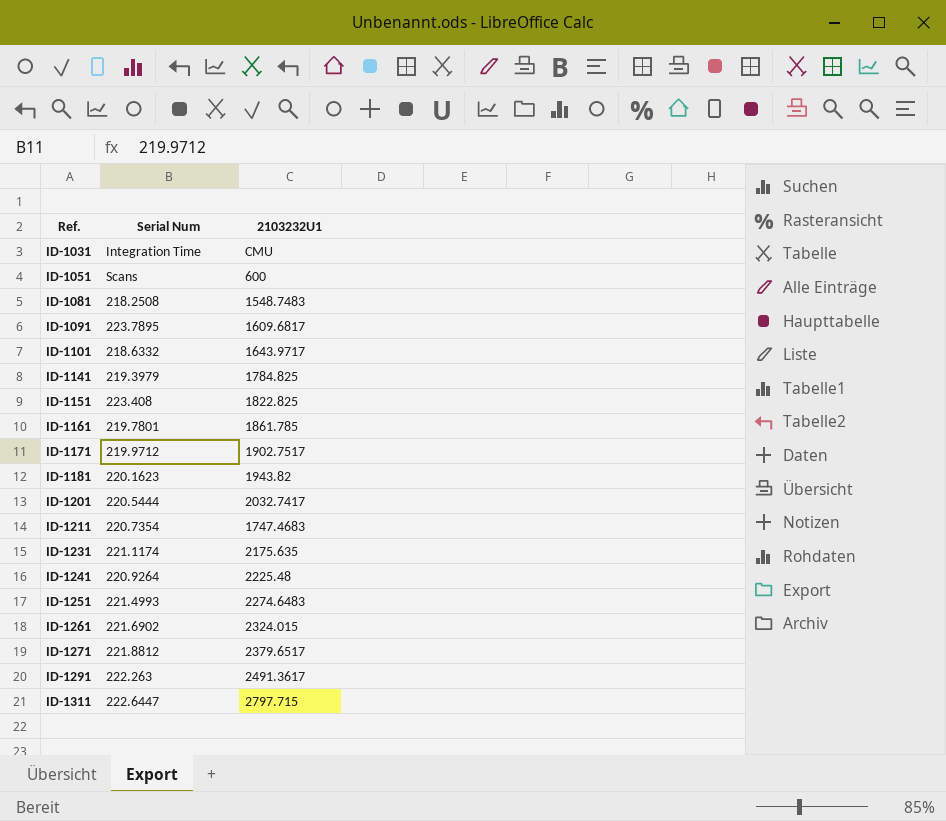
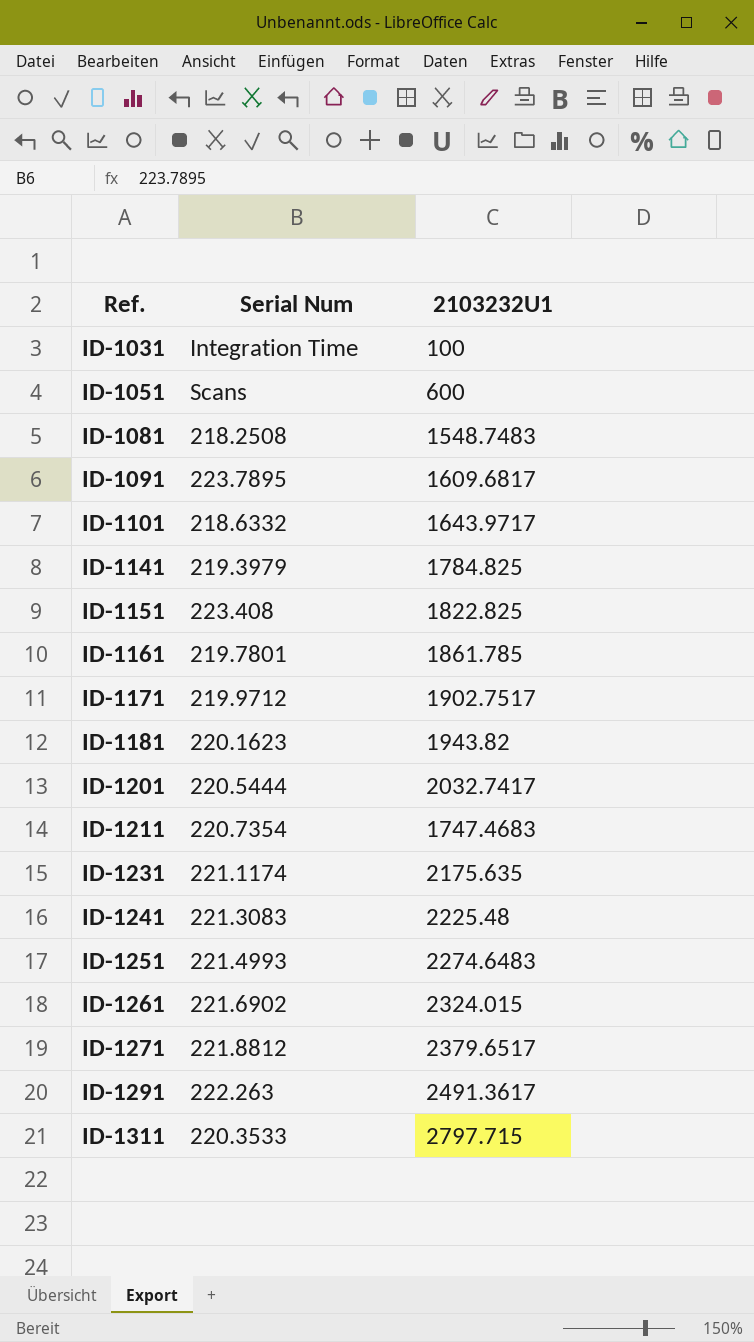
ID-1031 | 2103232U1: CMU -> 100
ID-1241 | Serial Num: 220.9264 -> 221.3083
ID-1311 | Serial Num: 222.6447 -> 220.3533

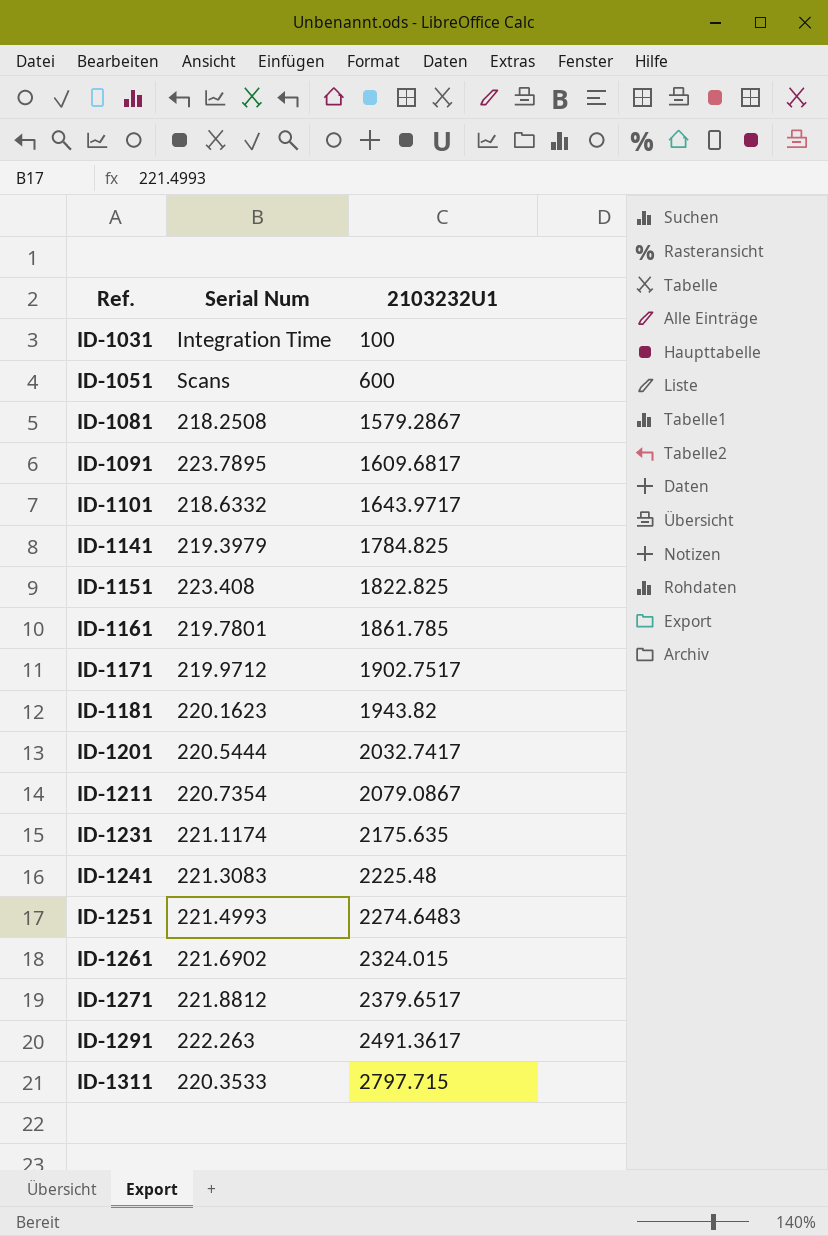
ID-1081 | 2103232U1: 1548.7483 -> 1579.2867
ID-1211 | 2103232U1: 1747.4683 -> 2079.0867

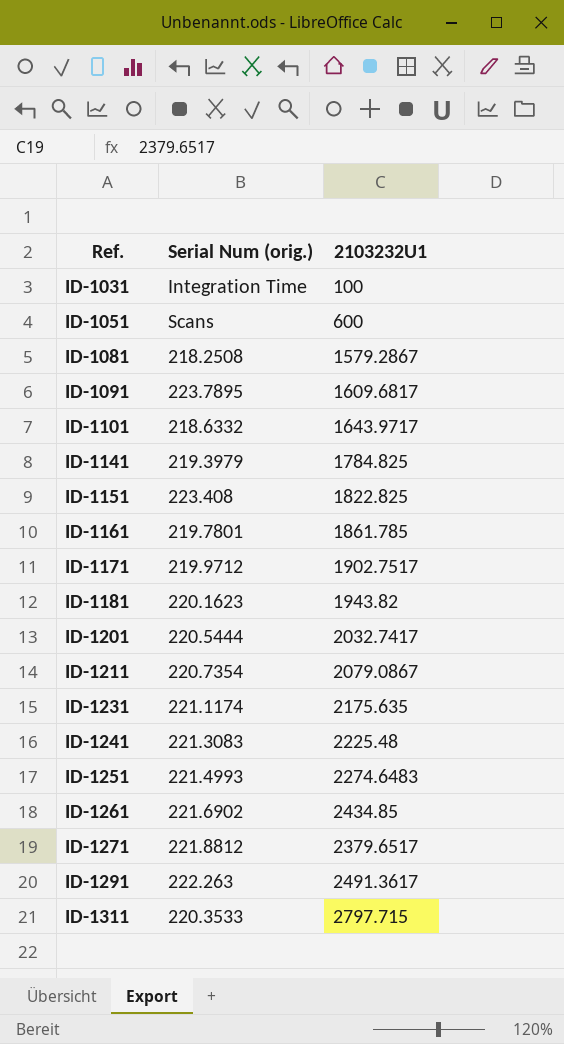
column name: Serial Num -> Serial Num (orig.)
ID-1261 | 2103232U1: 2324.015 -> 2434.85

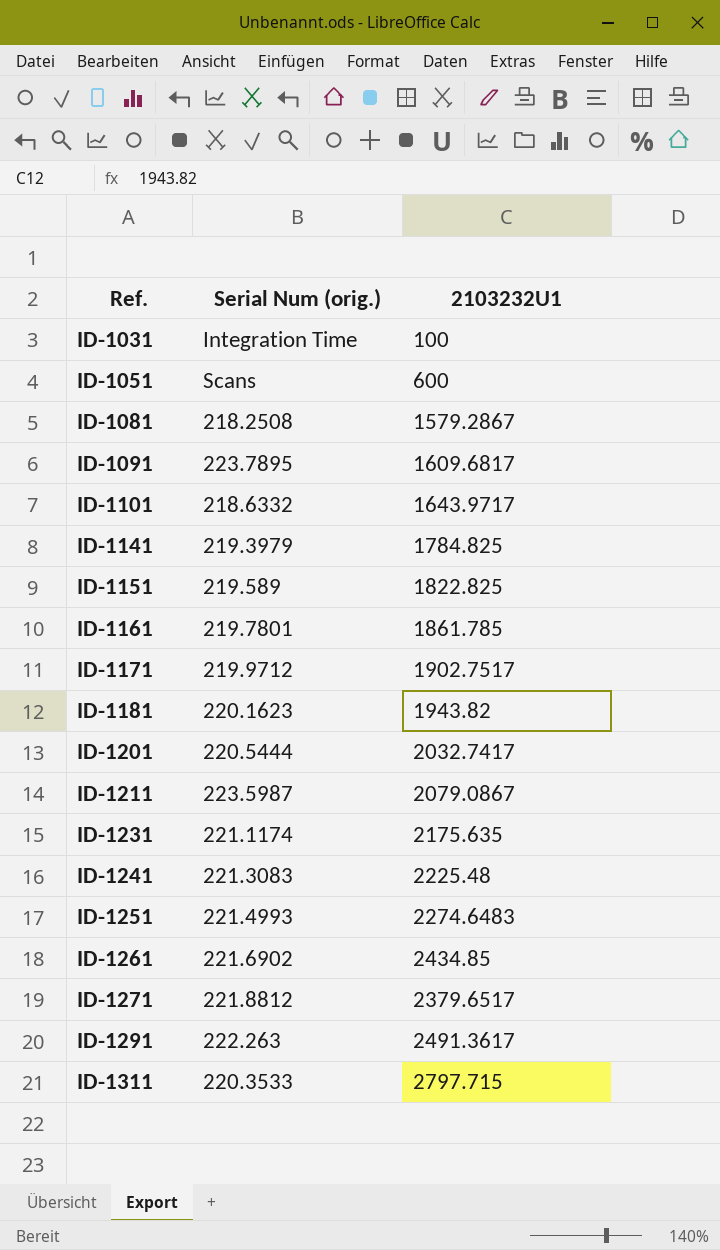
ID-1151 | Serial Num (orig.): 223.408 -> 219.589
ID-1211 | Serial Num (orig.): 220.7354 -> 223.5987

